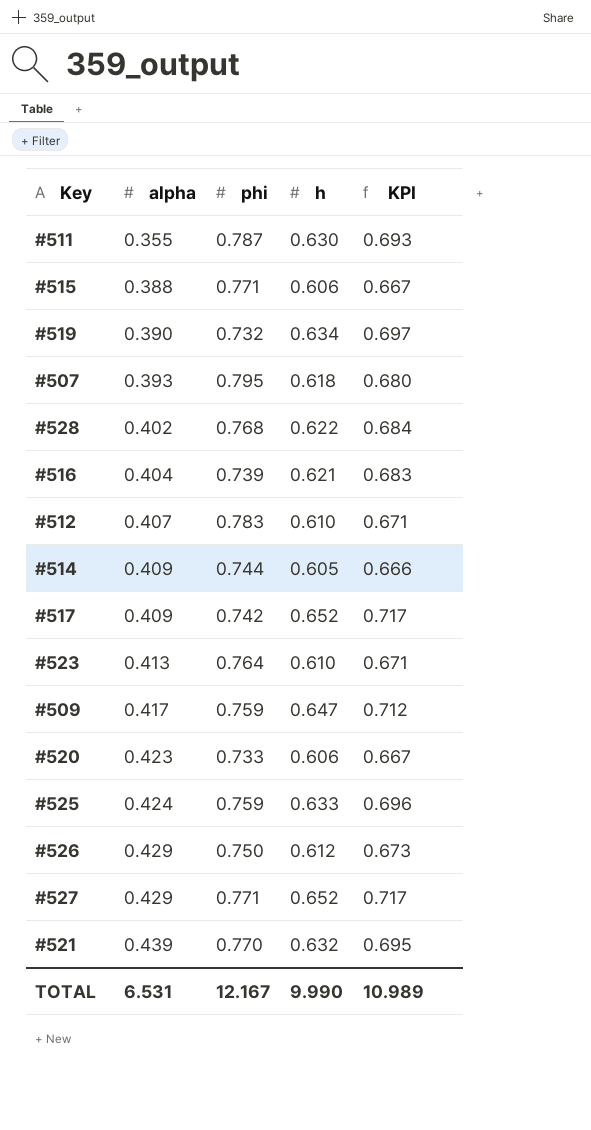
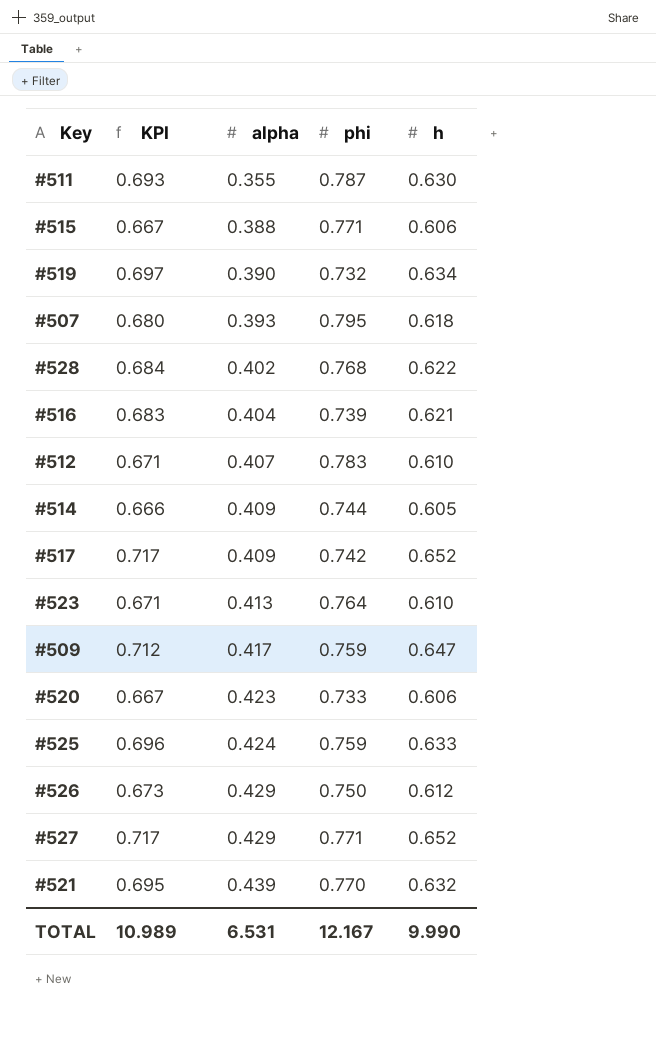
column KPI | position: 5 -> 2

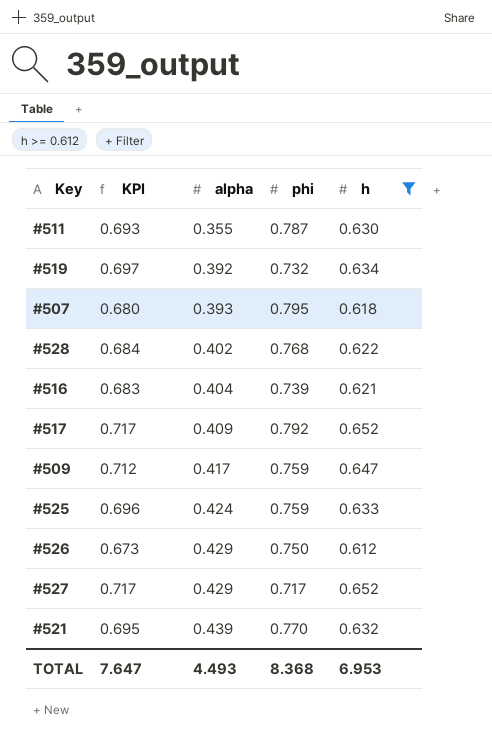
filter: none -> h >= 0.612
#519 | alpha: 0.390 -> 0.392
#517 | phi: 0.742 -> 0.792
#527 | phi: 0.771 -> 0.717
TOTAL | KPI: 10.989 -> 7.647
TOTAL | alpha: 6.531 -> 4.493
TOTAL | phi: 12.167 -> 8.368
TOTAL | h: 9.990 -> 6.953

